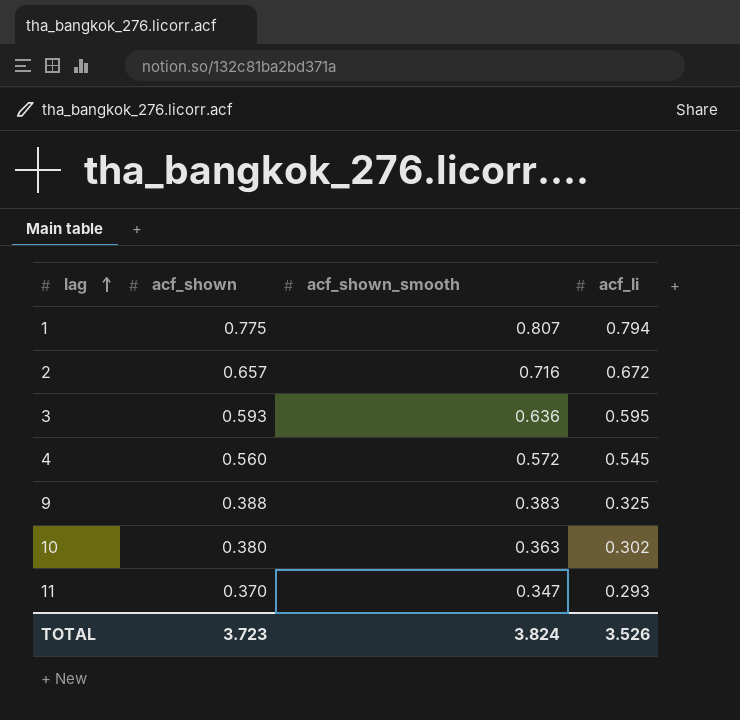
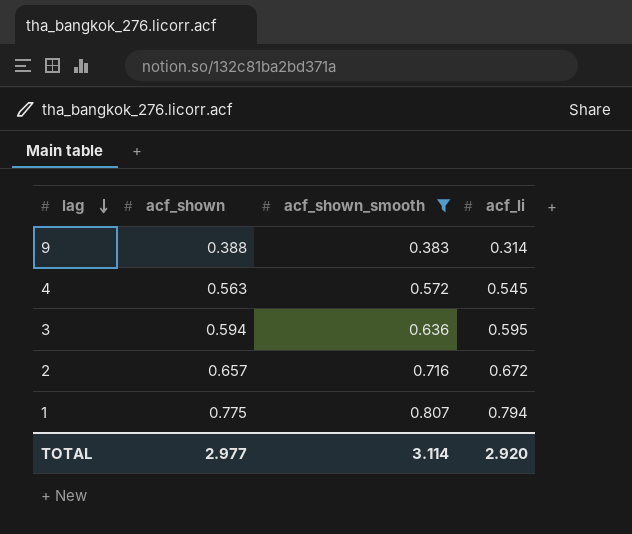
filter: none -> acf_shown_smooth >= 0.383
row order: lag ascending -> lag descending
9 | acf_li: 0.325 -> 0.314
4 | acf_shown: 0.560 -> 0.563
3 | acf_shown: 0.593 -> 0.594
TOTAL | acf_shown: 3.723 -> 2.977
TOTAL | acf_shown_smooth: 3.824 -> 3.114
TOTAL | acf_li: 3.526 -> 2.920

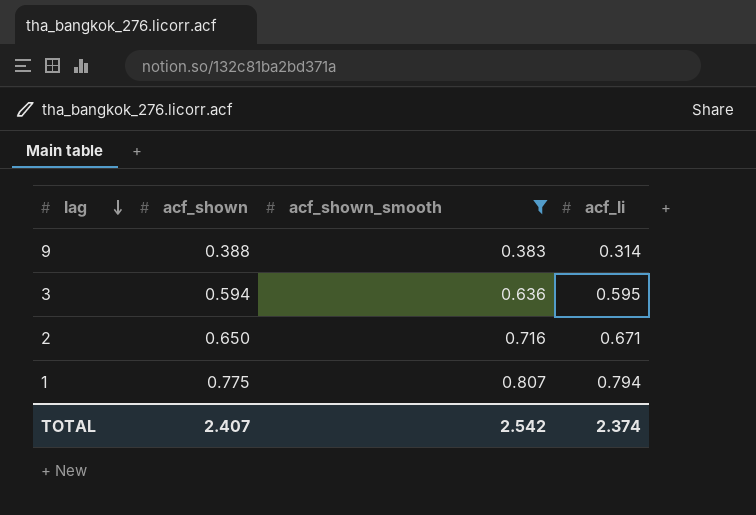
row 4: 0.563 | 0.572 | 0.545 -> none
2 | acf_shown: 0.657 -> 0.650
2 | acf_li: 0.672 -> 0.671
TOTAL | acf_shown: 2.977 -> 2.407
TOTAL | acf_shown_smooth: 3.114 -> 2.542
TOTAL | acf_li: 2.920 -> 2.374

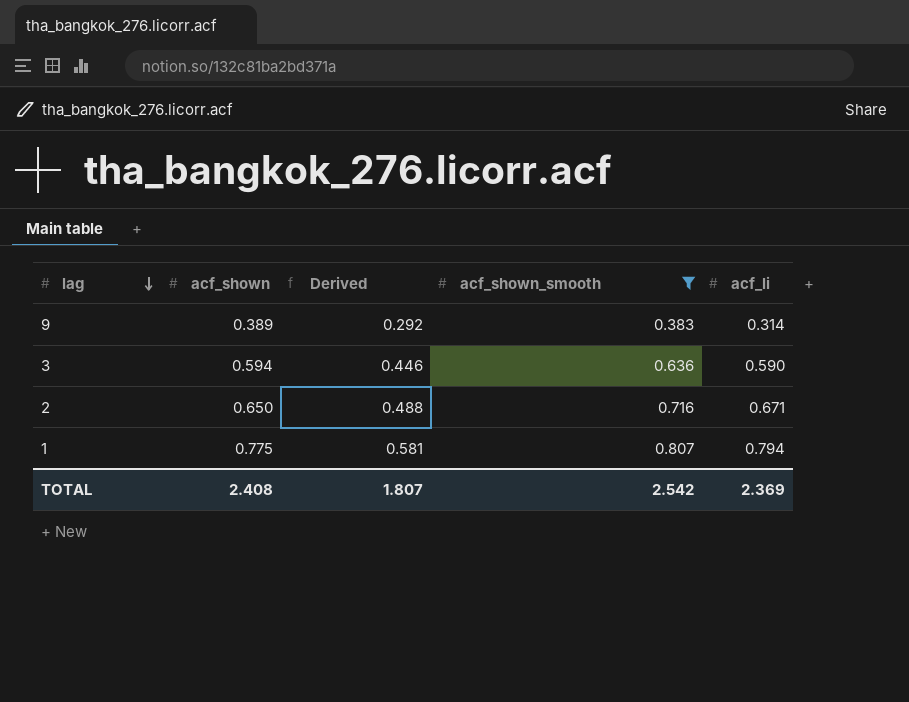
column Derived | formula: none -> [acf_shown] * 0.75
9 | acf_shown: 0.388 -> 0.389
3 | acf_li: 0.595 -> 0.590
TOTAL | acf_shown: 2.407 -> 2.408
TOTAL | acf_li: 2.374 -> 2.369

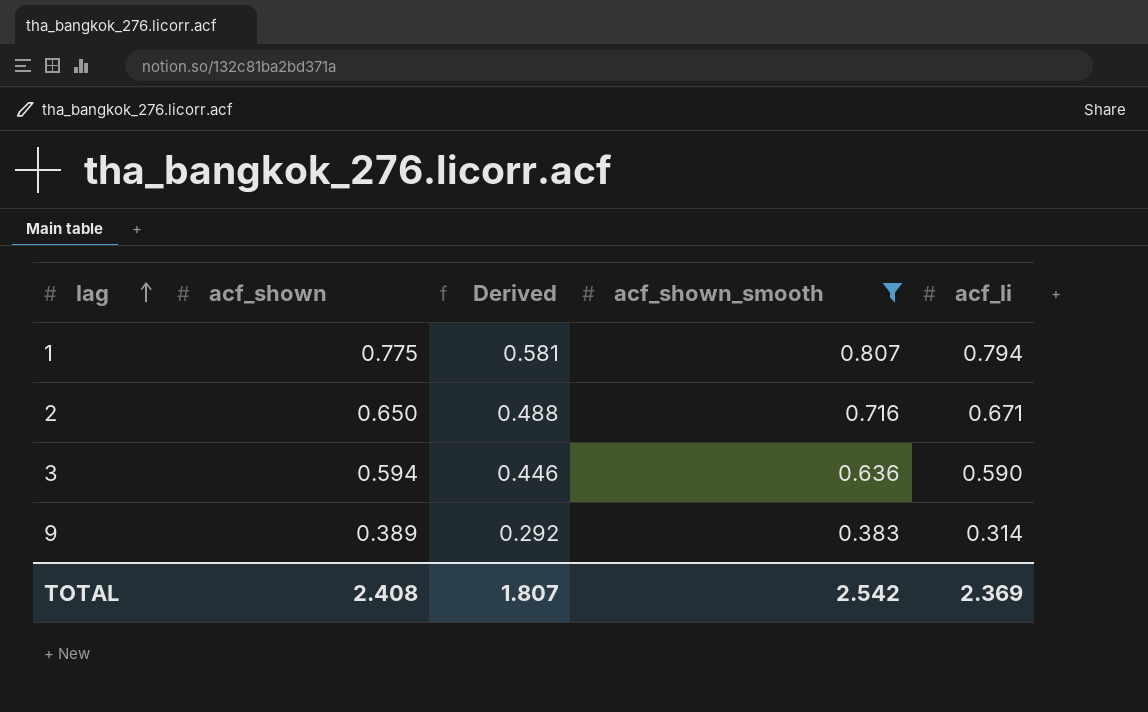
row order: lag descending -> lag ascending

